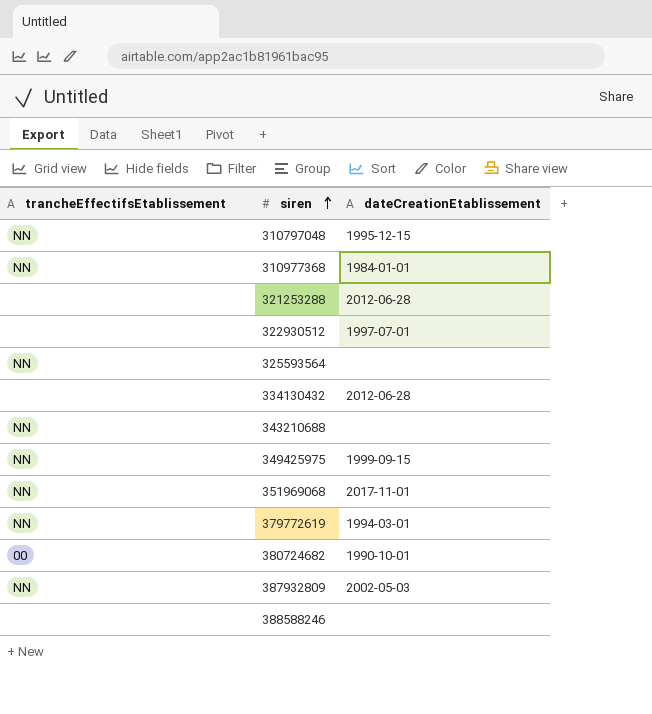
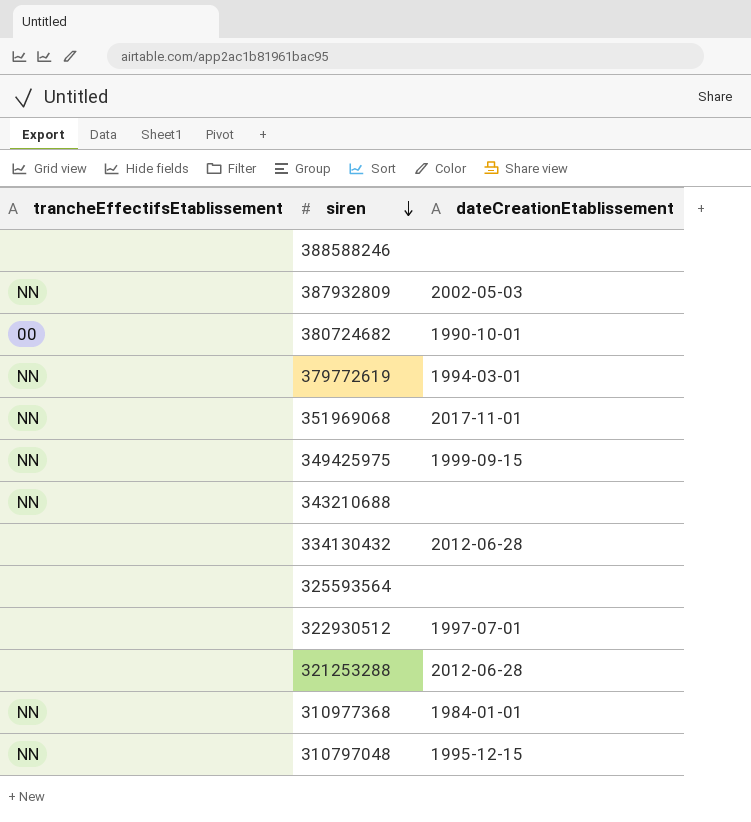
row order: siren ascending -> siren descending
325593564 | trancheEffectifsEtablissement: NN -> none

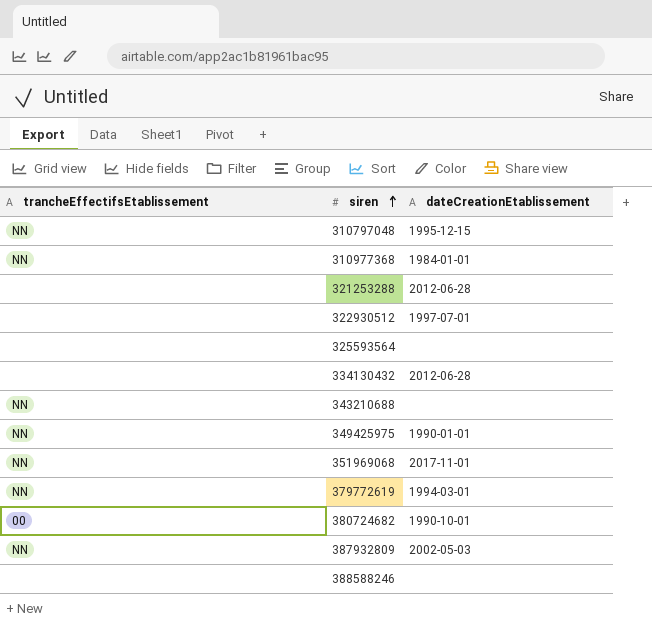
row order: siren descending -> siren ascending
349425975 | dateCreationEtablissement: 1999-09-15 -> 1990-01-01

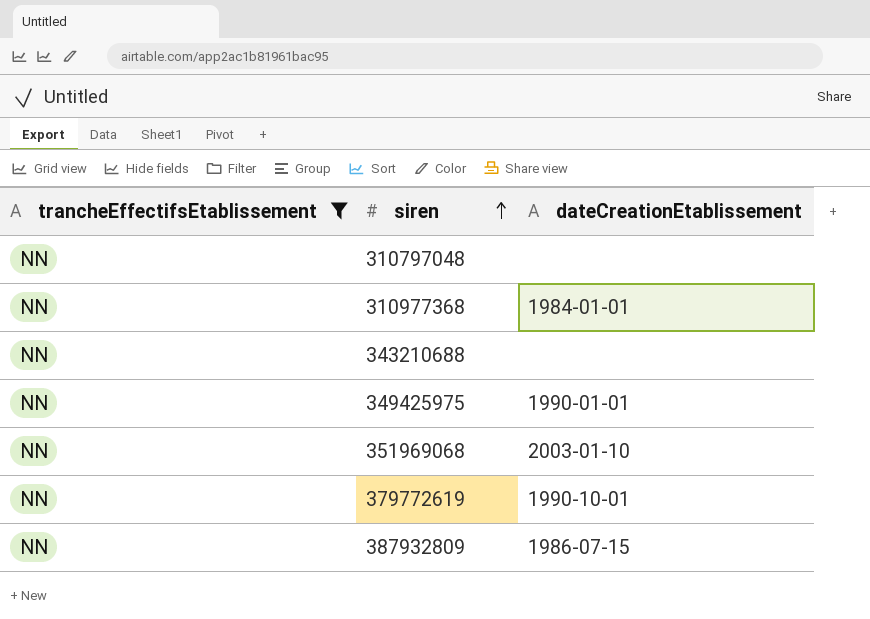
filter: none -> trancheEffectifsEtablissement = NN
310797048 | dateCreationEtablissement: 1995-12-15 -> none
351969068 | dateCreationEtablissement: 2017-11-01 -> 2003-01-10
379772619 | dateCreationEtablissement: 1994-03-01 -> 1990-10-01
387932809 | dateCreationEtablissement: 2002-05-03 -> 1986-07-15

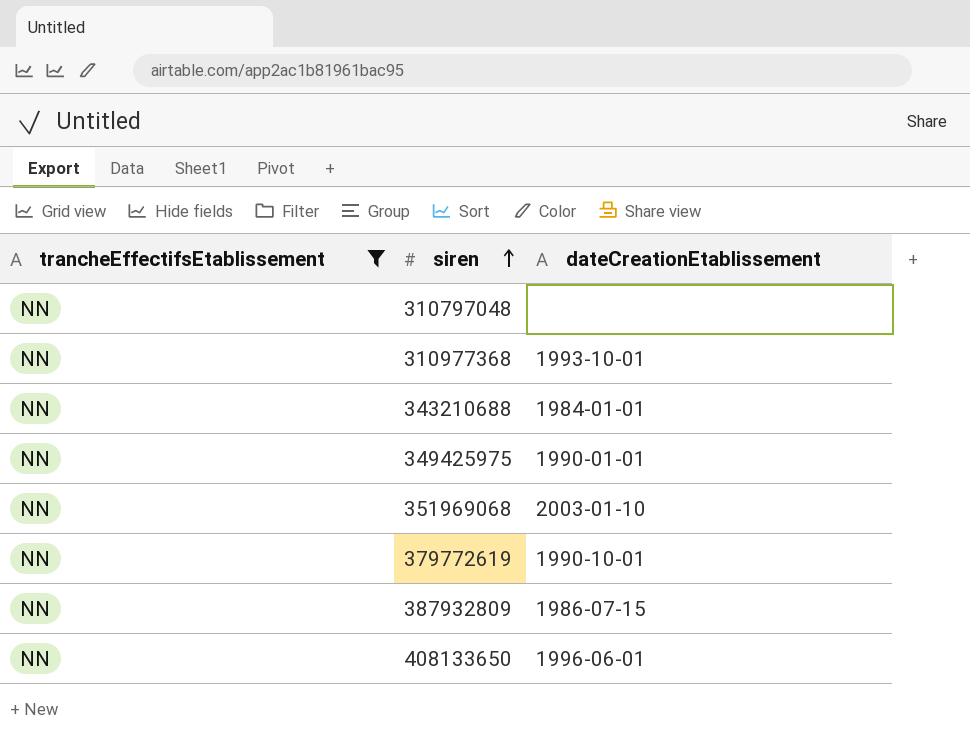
310977368 | dateCreationEtablissement: 1984-01-01 -> 1993-10-01
343210688 | dateCreationEtablissement: none -> 1984-01-01
row 408133650: none -> NN | 1996-06-01

